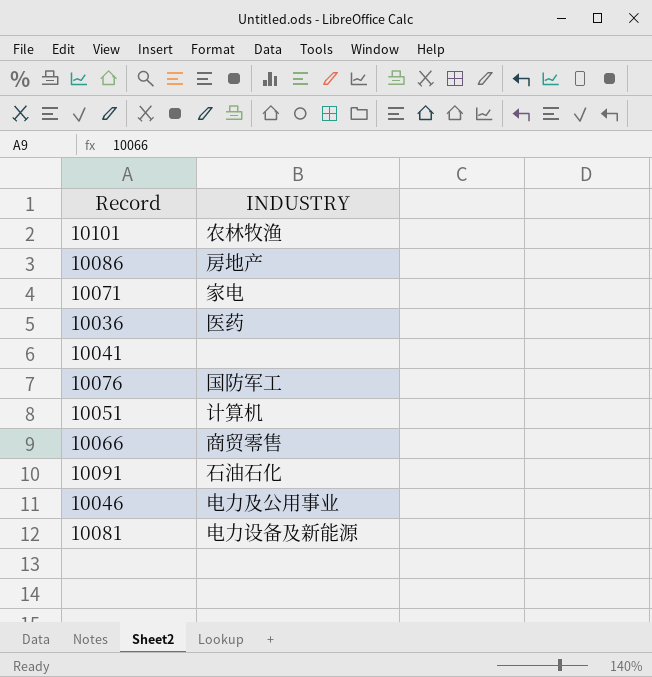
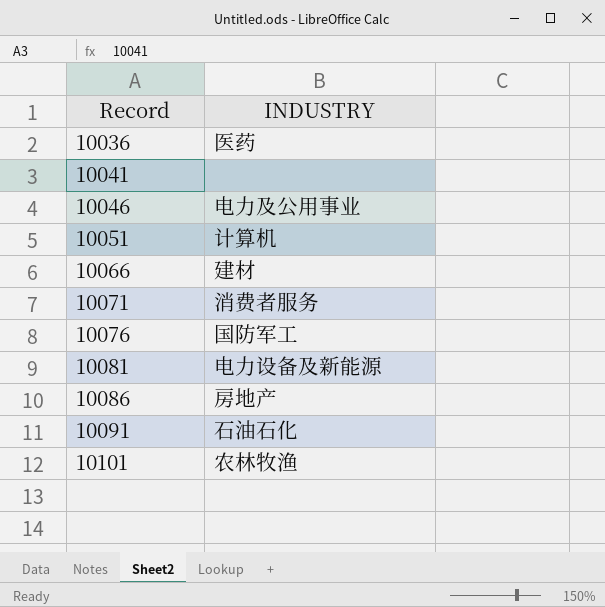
row order: none -> Record ascending
10066 | INDUSTRY: 商贸零售 -> 建材
10071 | INDUSTRY: 家电 -> 消费者服务

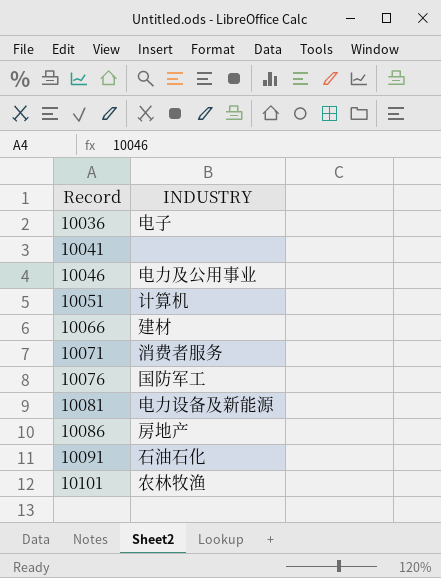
10036 | INDUSTRY: 医药 -> 电子

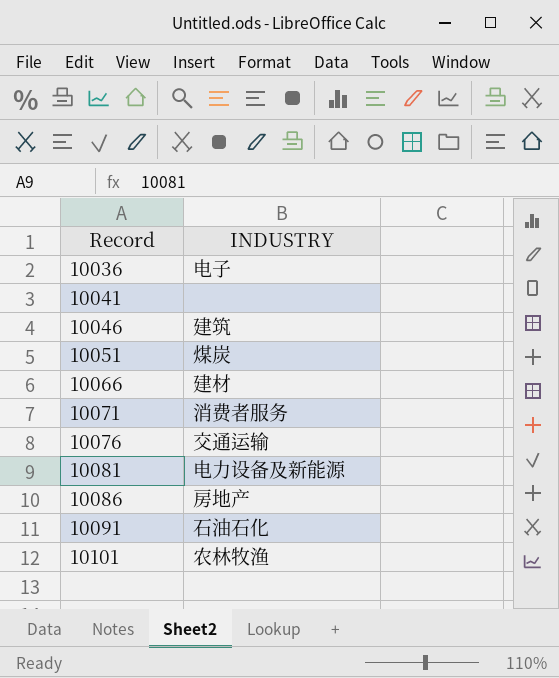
10046 | INDUSTRY: 电力及公用事业 -> 建筑
10051 | INDUSTRY: 计算机 -> 煤炭
10076 | INDUSTRY: 国防军工 -> 交通运输

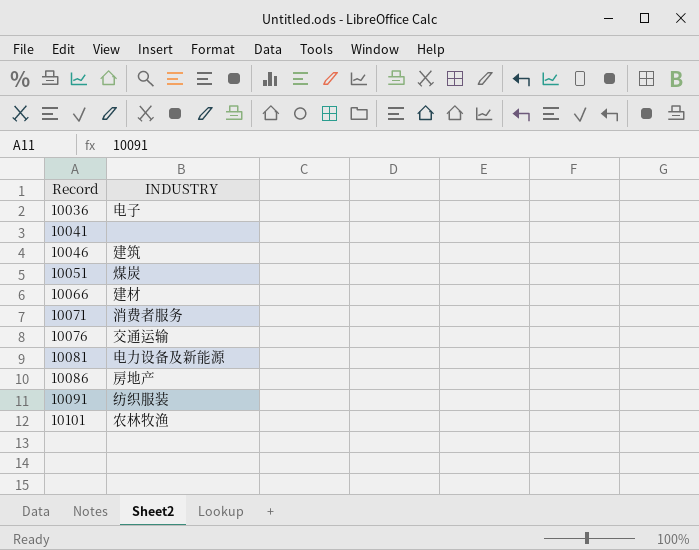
10091 | INDUSTRY: 石油石化 -> 纺织服装

